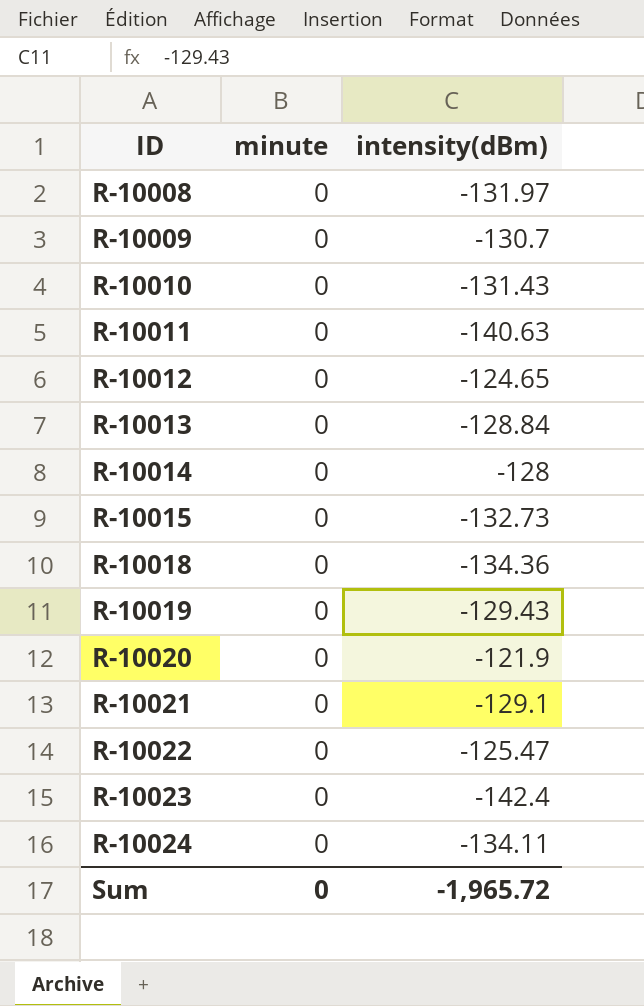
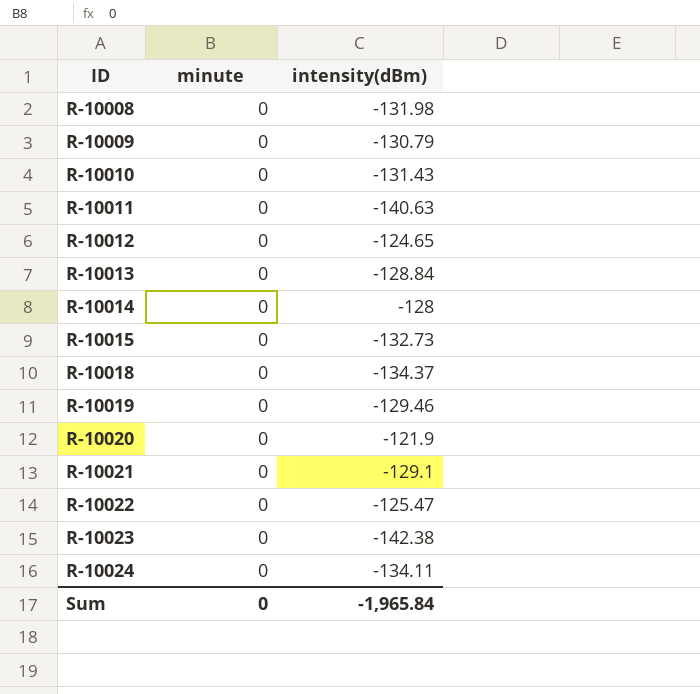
R-10008 | intensity(dBm): -131.97 -> -131.98
R-10009 | intensity(dBm): -130.7 -> -130.79
R-10018 | intensity(dBm): -134.36 -> -134.37
R-10019 | intensity(dBm): -129.43 -> -129.46
R-10023 | intensity(dBm): -142.4 -> -142.38
Sum | intensity(dBm): -1,965.72 -> -1,965.84

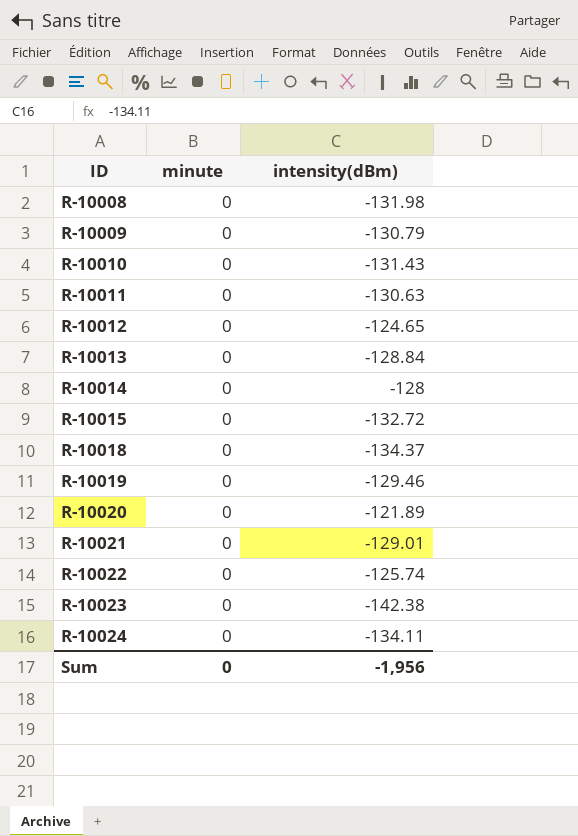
R-10011 | intensity(dBm): -140.63 -> -130.63
R-10015 | intensity(dBm): -132.73 -> -132.72
R-10020 | intensity(dBm): -121.9 -> -121.89
R-10021 | intensity(dBm): -129.1 -> -129.01
R-10022 | intensity(dBm): -125.47 -> -125.74
Sum | intensity(dBm): -1,965.84 -> -1,956

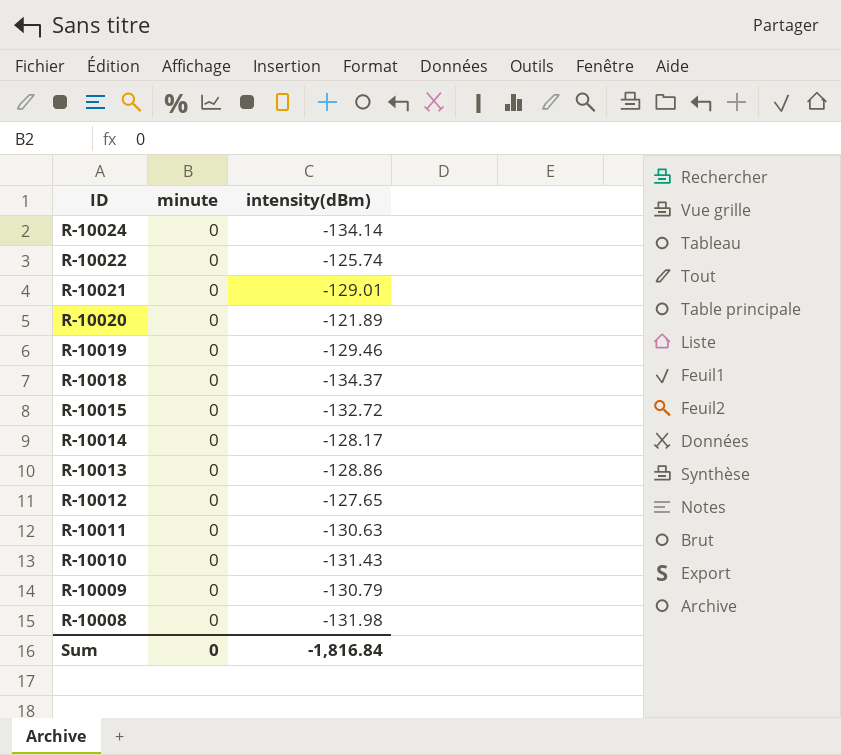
row order: ID ascending -> ID descending
row R-10023: 0 | -142.38 -> none
R-10024 | intensity(dBm): -134.11 -> -134.14
R-10014 | intensity(dBm): -128 -> -128.17
R-10013 | intensity(dBm): -128.84 -> -128.86
R-10012 | intensity(dBm): -124.65 -> -127.65
Sum | intensity(dBm): -1,956 -> -1,816.84

